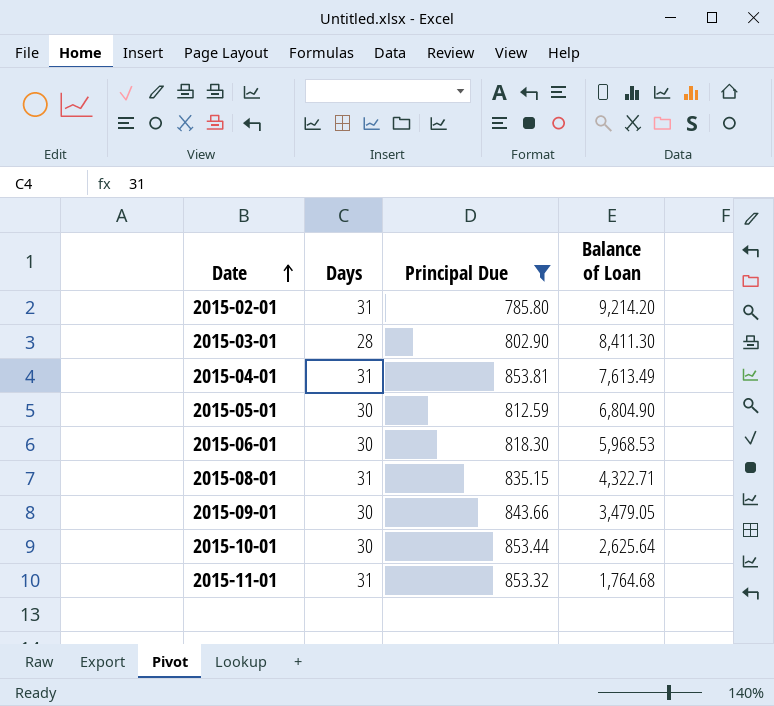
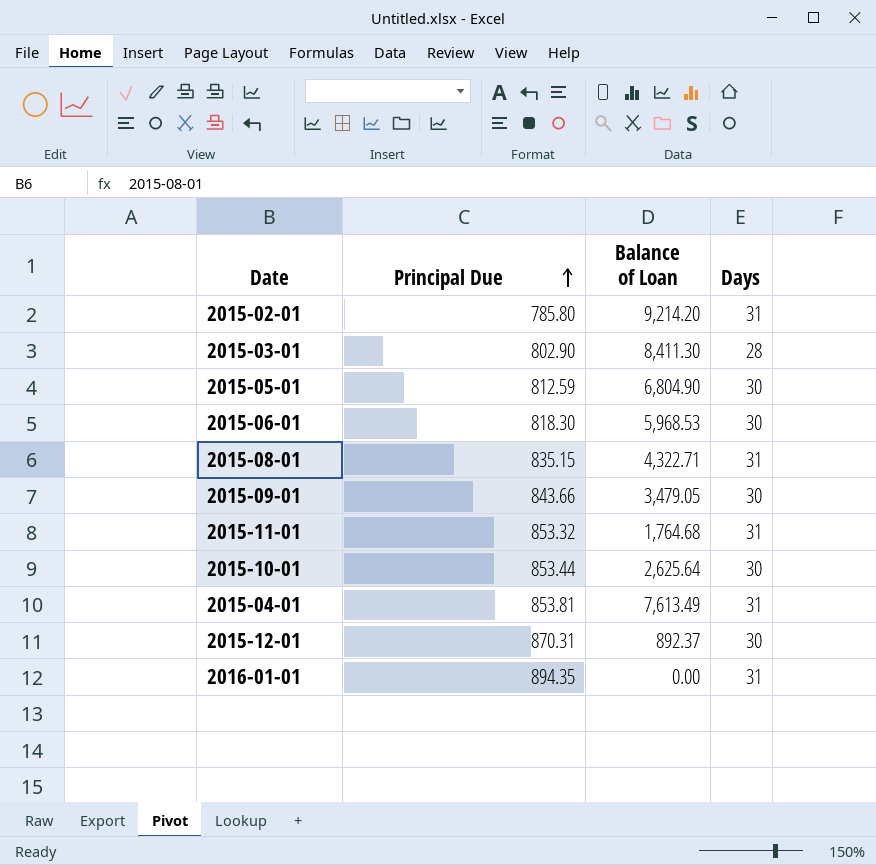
filter: Principal Due <= 853.81 -> none
row order: Date ascending -> Principal Due ascending
column Days | position: 2 -> 4

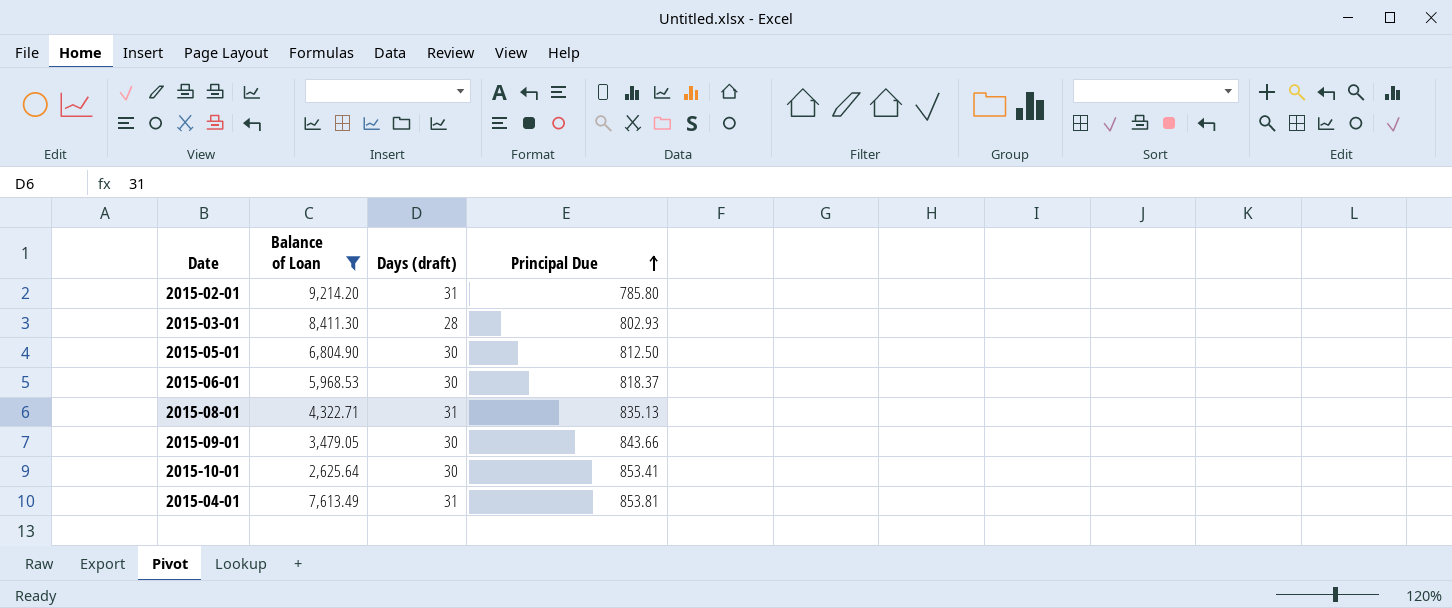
filter: none -> Balance of Loan >= 2,625.64
column name: Days -> Days (draft)
column Principal Due | position: 2 -> 4
2015-03-01 | Principal Due: 802.90 -> 802.93
2015-05-01 | Principal Due: 812.59 -> 812.50
2015-06-01 | Principal Due: 818.30 -> 818.37
2015-08-01 | Principal Due: 835.15 -> 835.13
2015-10-01 | Principal Due: 853.44 -> 853.41

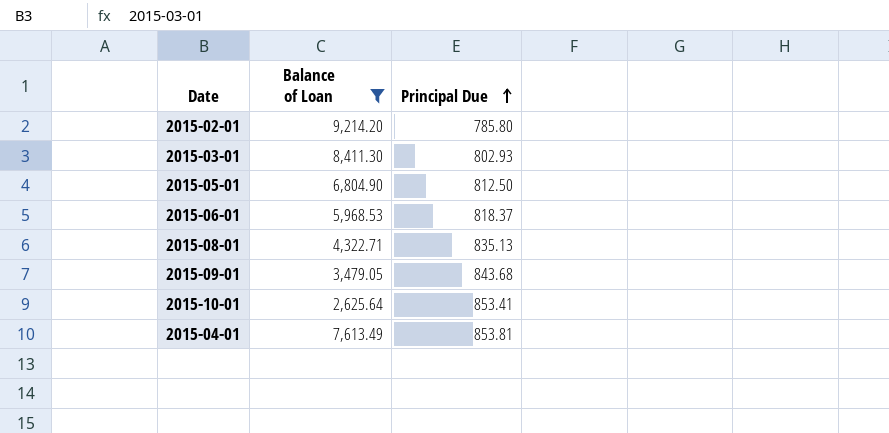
column Days (draft) | position: 3 -> none
2015-09-01 | Principal Due: 843.66 -> 843.68

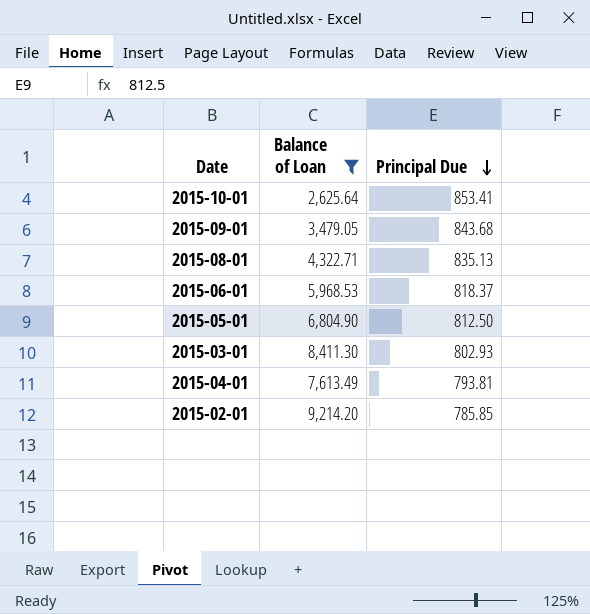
row order: Principal Due ascending -> Principal Due descending
2015-04-01 | Principal Due: 853.81 -> 793.81
2015-02-01 | Principal Due: 785.80 -> 785.85

